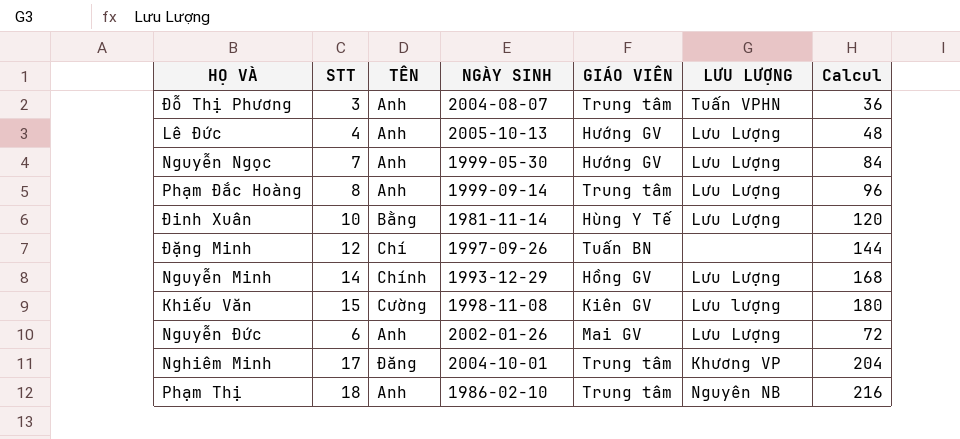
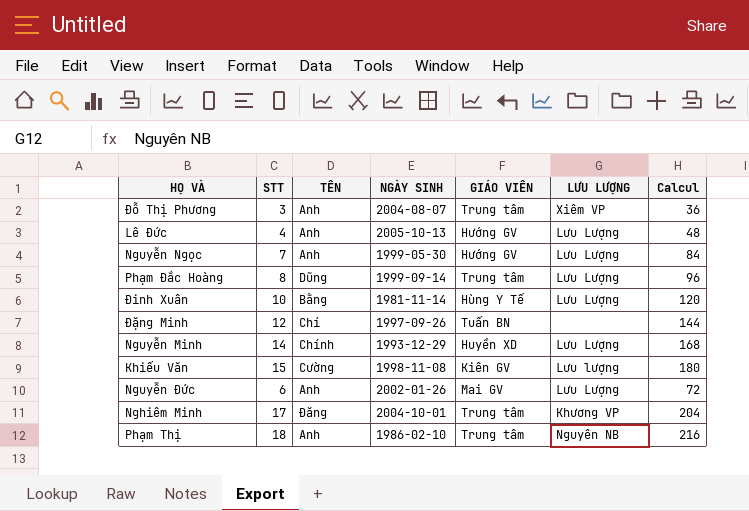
Đỗ Thị Phương | LƯU LƯỢNG: Tuấn VPHN -> Xiêm VP
Phạm Đắc Hoàng | TÊN: Anh -> Dũng
Nguyễn Minh | GIÁO VIÊN: Hồng GV -> Huyền XD

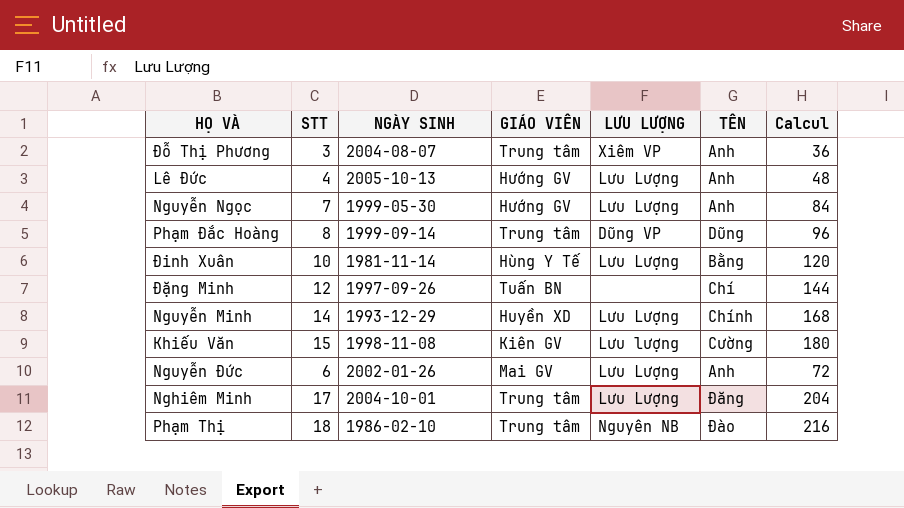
column TÊN | position: 3 -> 6
Phạm Đắc Hoàng | LƯU LƯỢNG: Lưu Lượng -> Dũng VP
Nghiêm Minh | LƯU LƯỢNG: Khương VP -> Lưu Lượng
Phạm Thị | TÊN: Anh -> Đào

